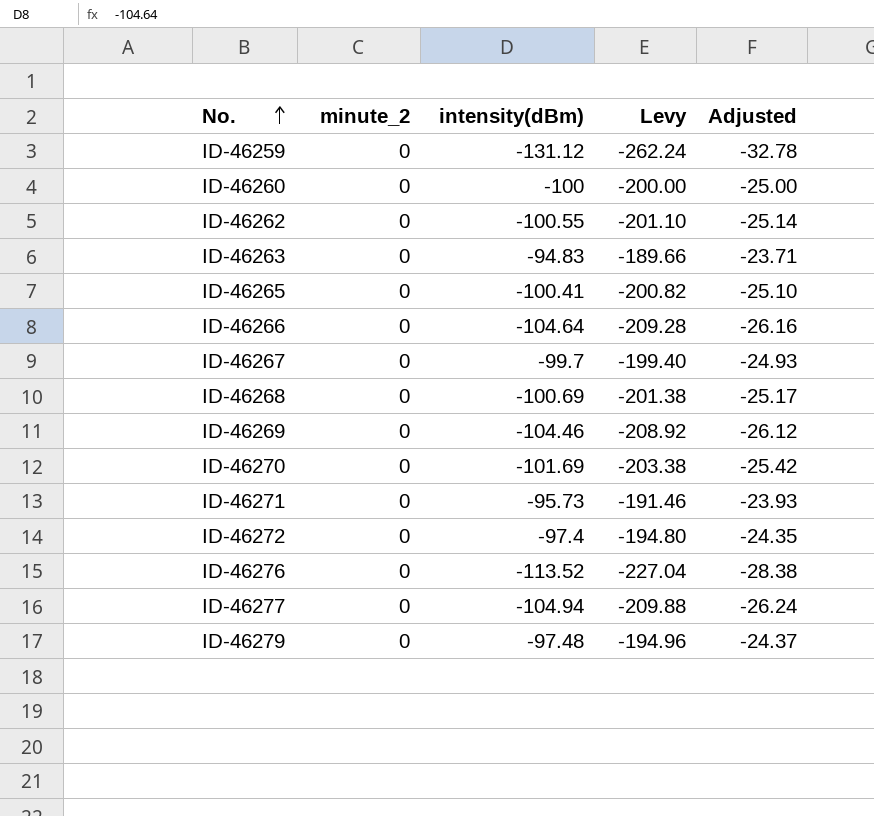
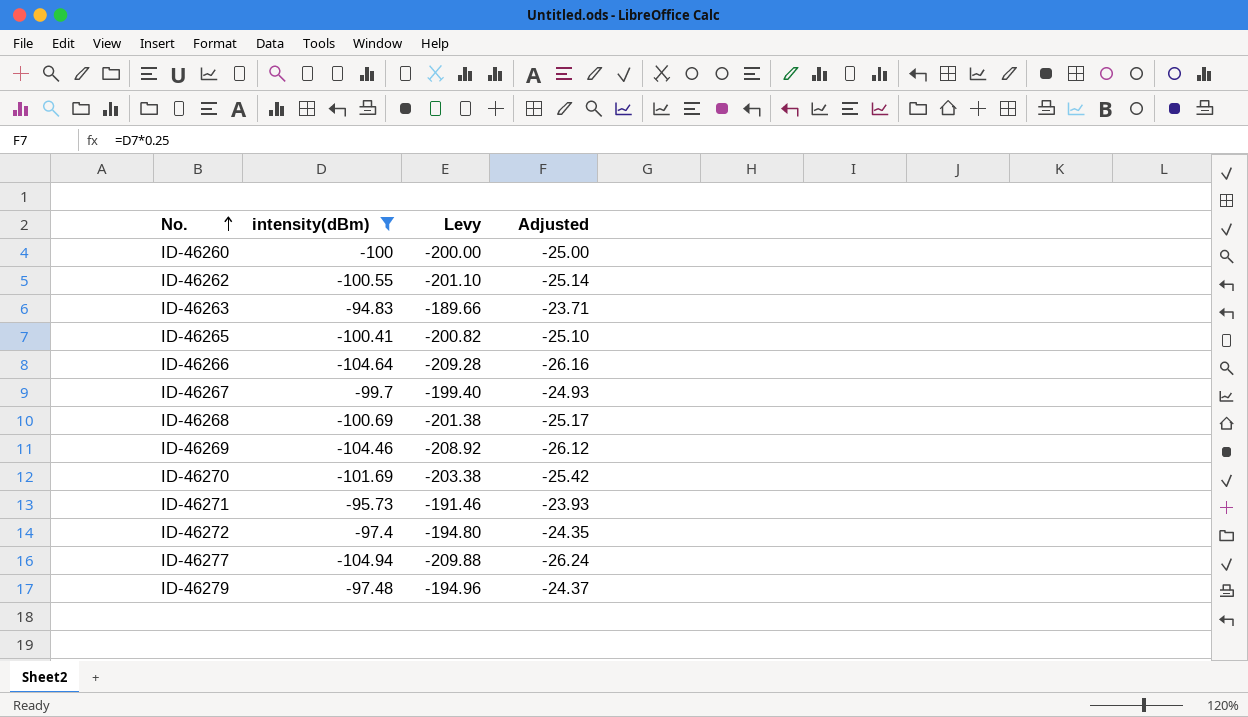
filter: none -> intensity(dBm) >= -104.94
column minute_2 | position: 2 -> none

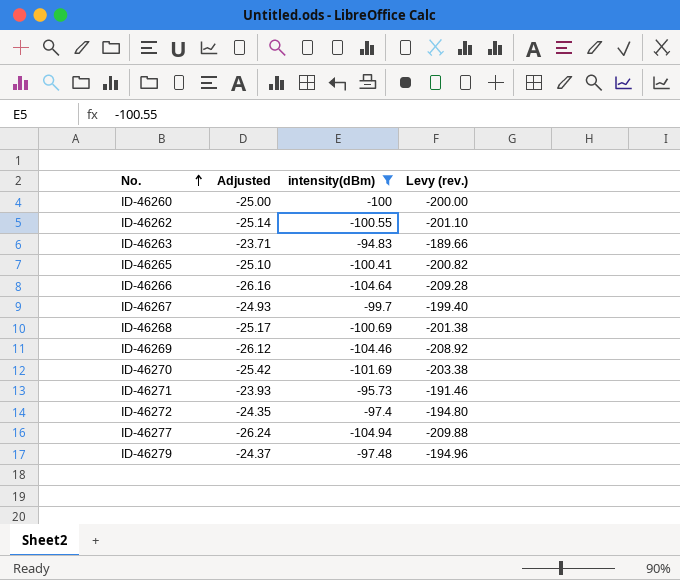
column Adjusted | position: 4 -> 2
column name: Levy -> Levy (rev.)

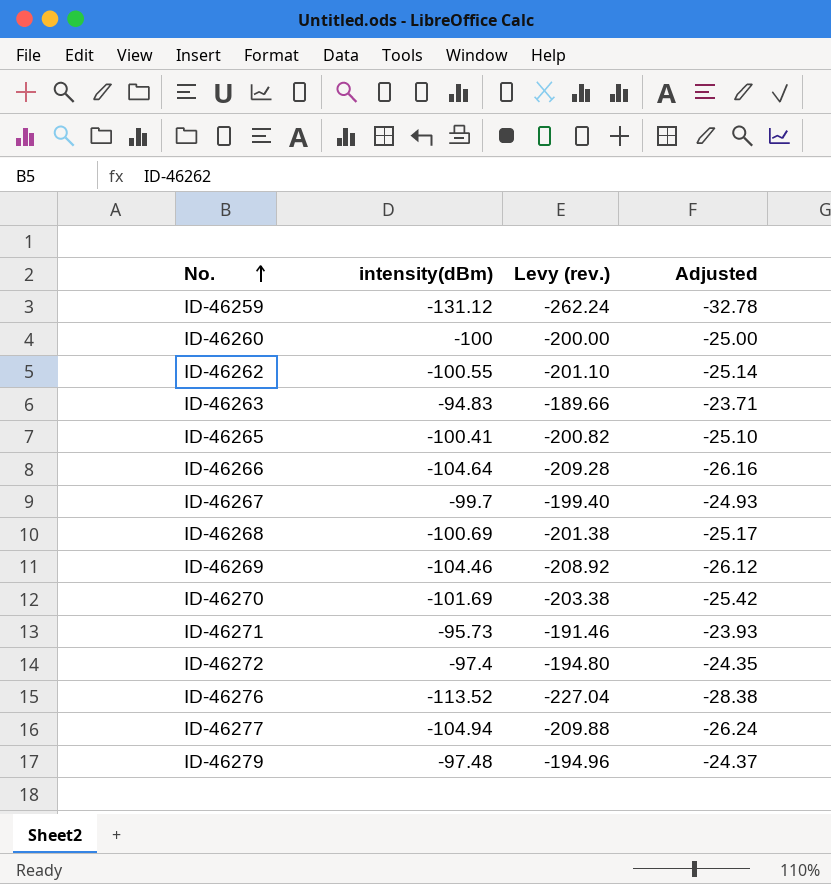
filter: intensity(dBm) >= -104.94 -> none
column Adjusted | position: 2 -> 4

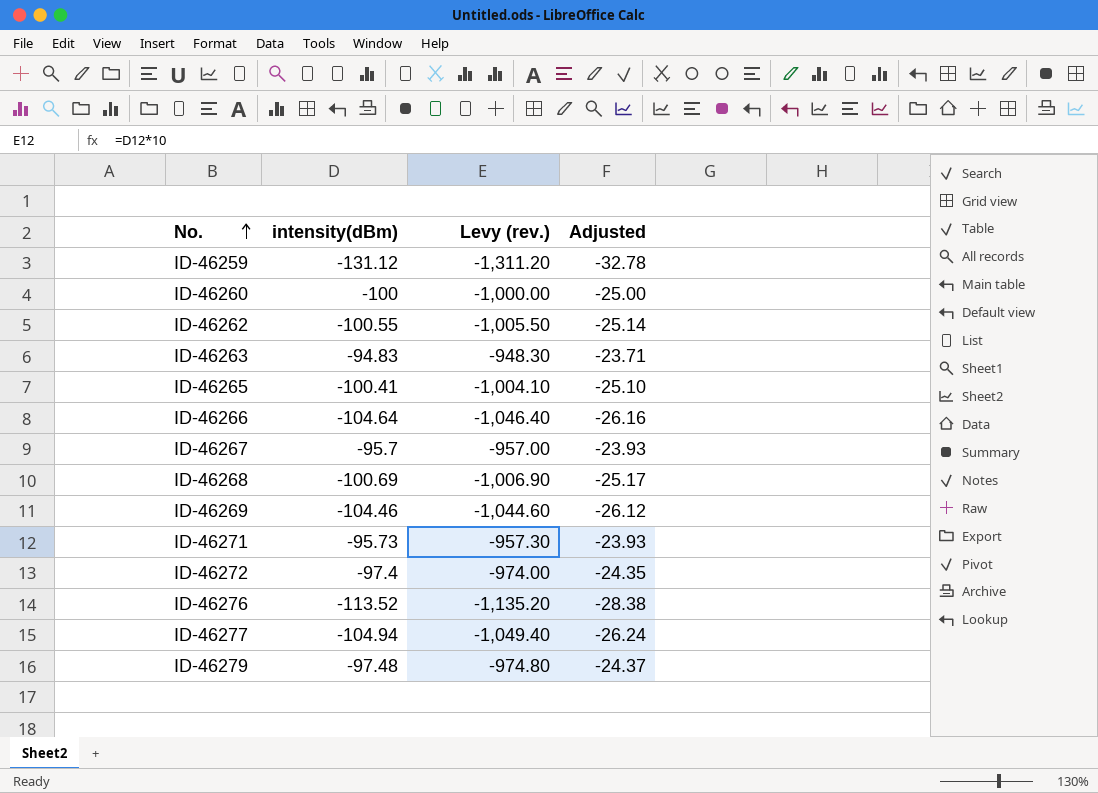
column Levy (rev.) | formula: [intensity(dBm)] * 2 -> [intensity(dBm)] * 10
row ID-46270: -101.69 | -203.38 | -25.42 -> none
ID-46267 | intensity(dBm): -99.7 -> -95.7
ID-46267 | Adjusted: -24.93 -> -23.93

